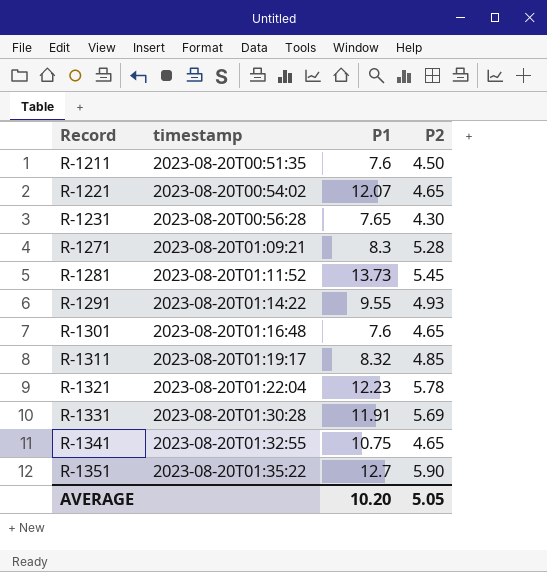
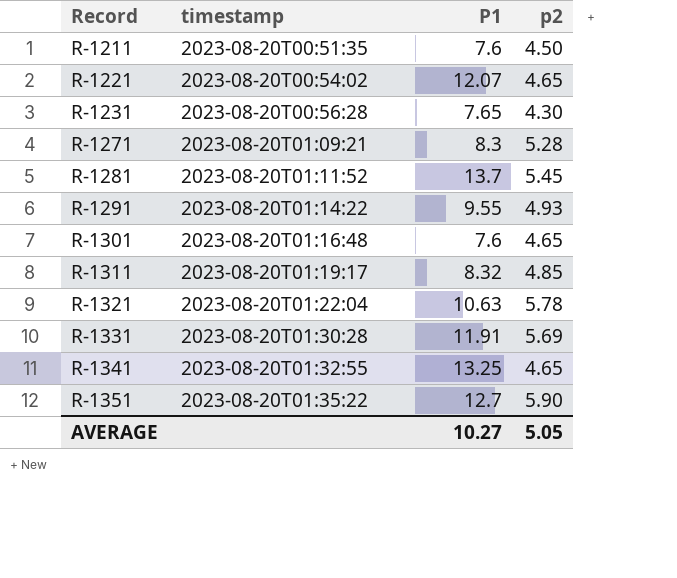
column name: P2 -> p2
R-1281 | P1: 13.73 -> 13.7
R-1321 | P1: 12.23 -> 10.63
R-1341 | P1: 10.75 -> 13.25
AVERAGE | P1: 10.20 -> 10.27

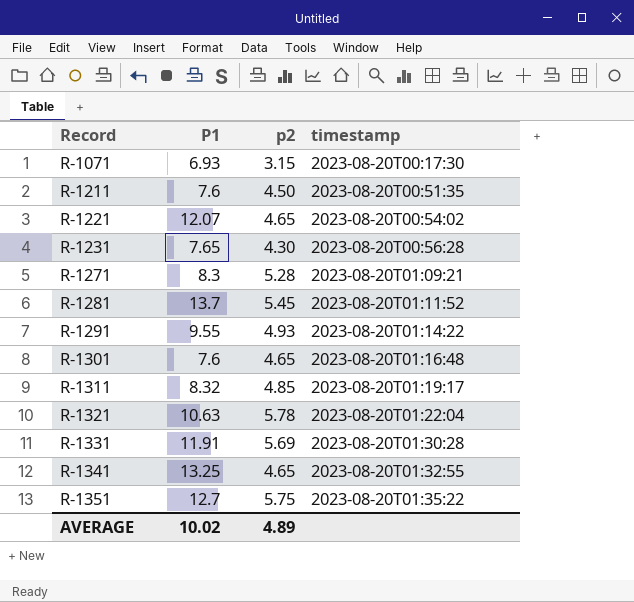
column timestamp | position: 2 -> 4
row R-1071: none -> 6.93 | 3.15 | 2023-08-20T00:17:30
R-1351 | p2: 5.90 -> 5.75
AVERAGE | P1: 10.27 -> 10.02
AVERAGE | p2: 5.05 -> 4.89

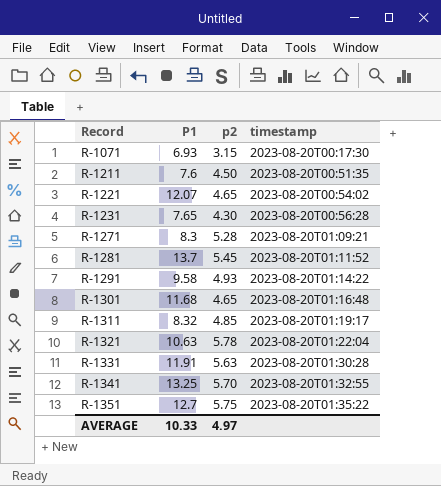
R-1291 | P1: 9.55 -> 9.58
R-1301 | P1: 7.6 -> 11.68
R-1331 | p2: 5.69 -> 5.63
R-1341 | p2: 4.65 -> 5.70
AVERAGE | P1: 10.02 -> 10.33
AVERAGE | p2: 4.89 -> 4.97

